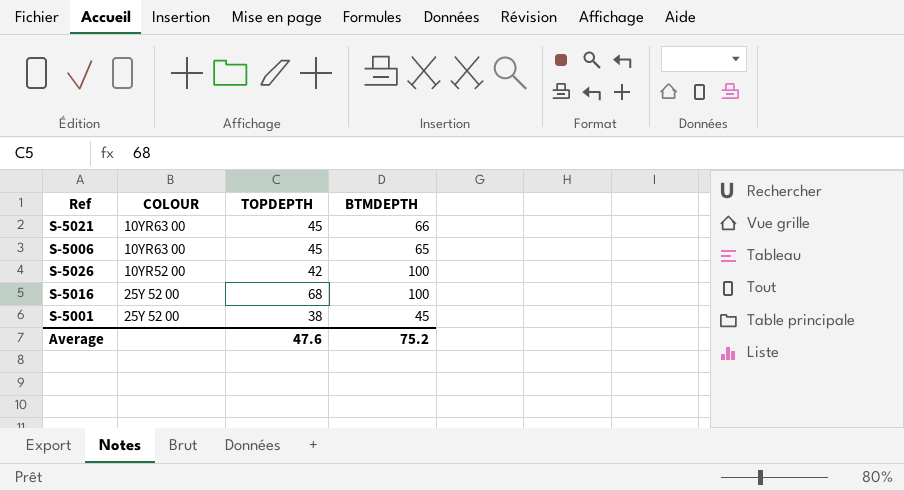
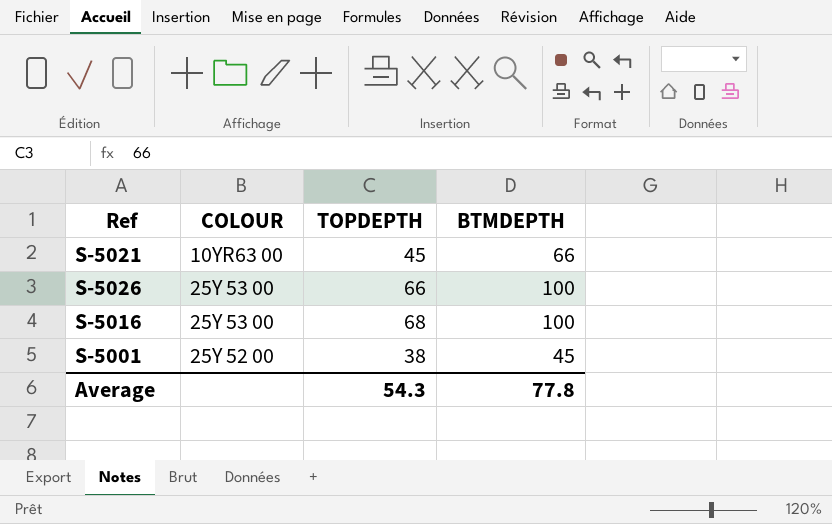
row S-5006: 10YR63 00 | 45 | 65 -> none
S-5026 | COLOUR: 10YR52 00 -> 25Y 53 00
S-5026 | TOPDEPTH: 42 -> 66
S-5016 | COLOUR: 25Y 52 00 -> 25Y 53 00
Average | TOPDEPTH: 47.6 -> 54.3
Average | BTMDEPTH: 75.2 -> 77.8

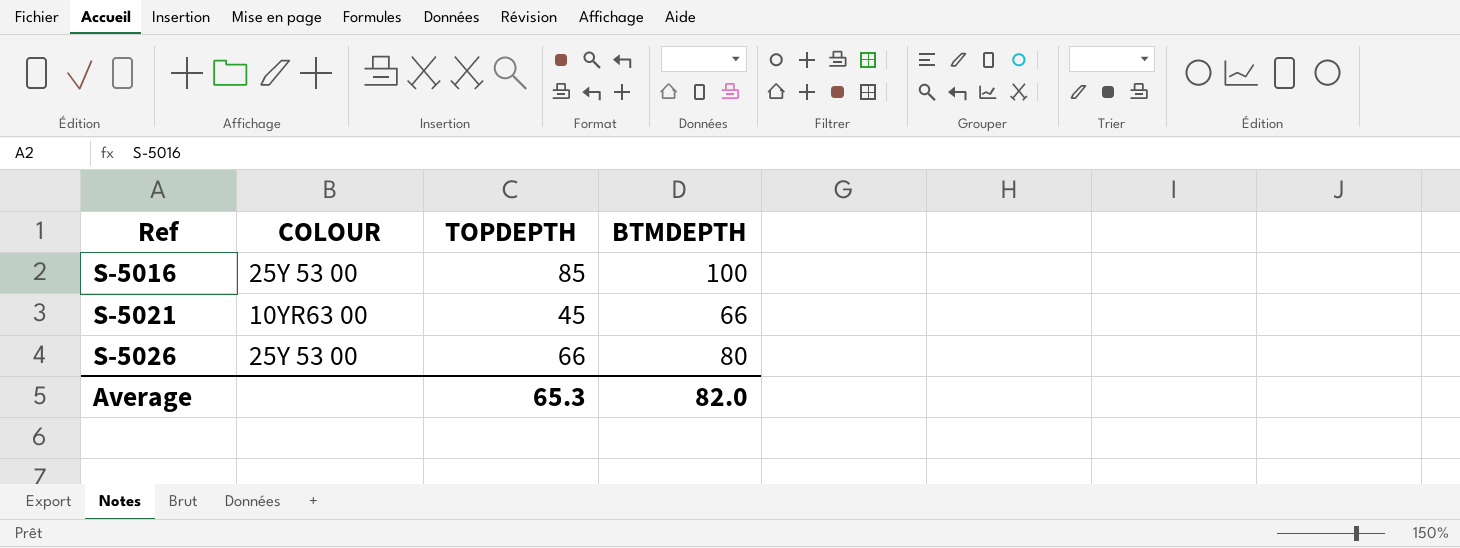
row order: none -> Ref ascending
row S-5001: 25Y 52 00 | 38 | 45 -> none
S-5016 | TOPDEPTH: 68 -> 85
S-5026 | BTMDEPTH: 100 -> 80
Average | TOPDEPTH: 54.3 -> 65.3
Average | BTMDEPTH: 77.8 -> 82.0

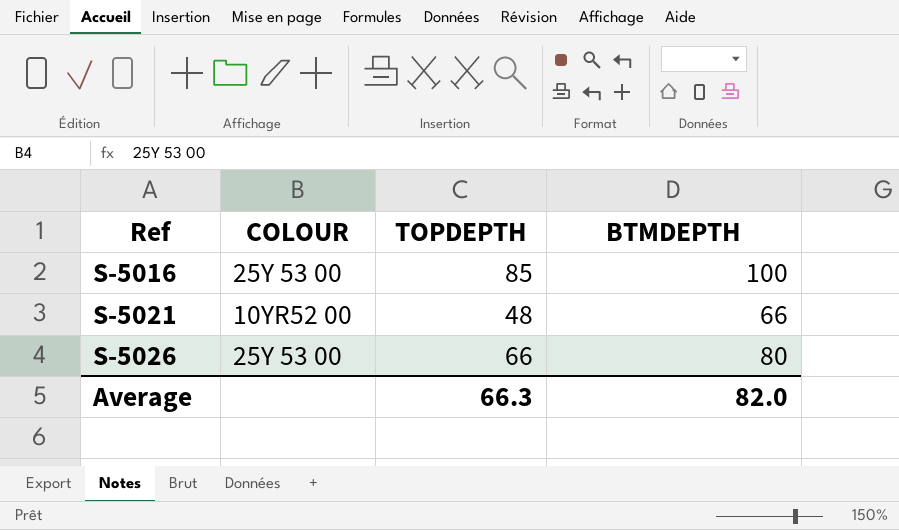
S-5021 | COLOUR: 10YR63 00 -> 10YR52 00
S-5021 | TOPDEPTH: 45 -> 48
Average | TOPDEPTH: 65.3 -> 66.3

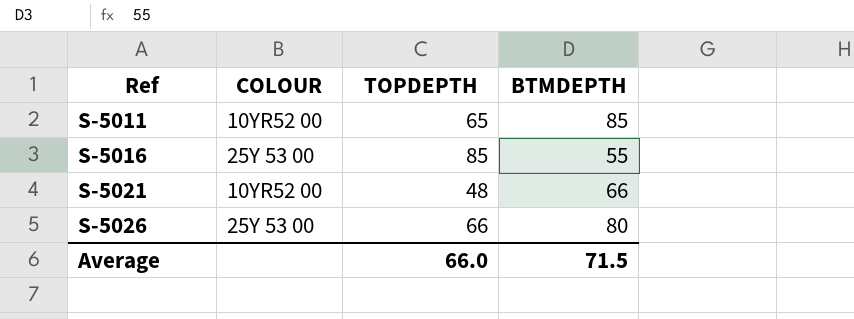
row S-5011: none -> 10YR52 00 | 65 | 85
S-5016 | BTMDEPTH: 100 -> 55
Average | TOPDEPTH: 66.3 -> 66.0
Average | BTMDEPTH: 82.0 -> 71.5

